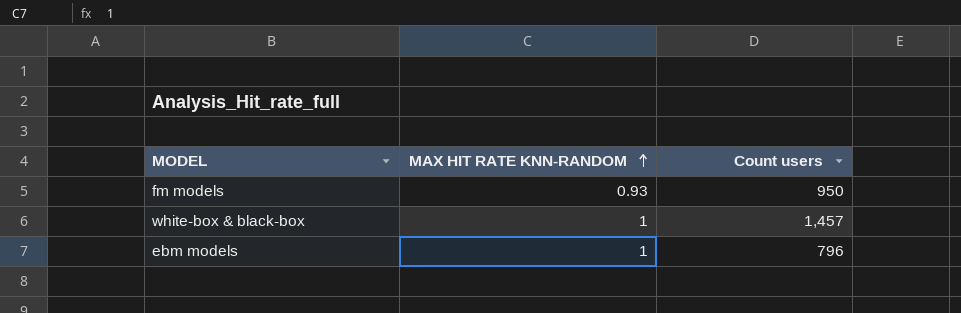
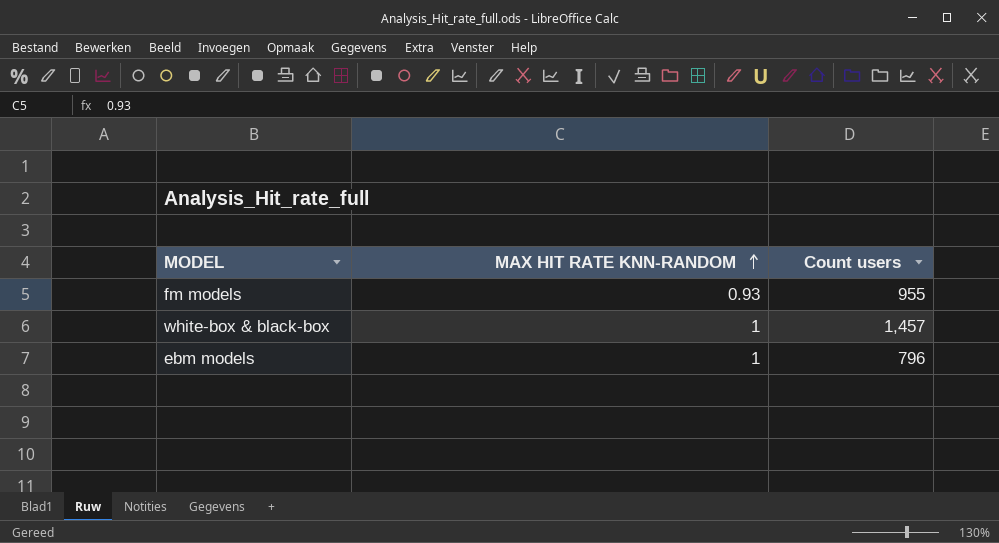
fm models | Count users: 950 -> 955

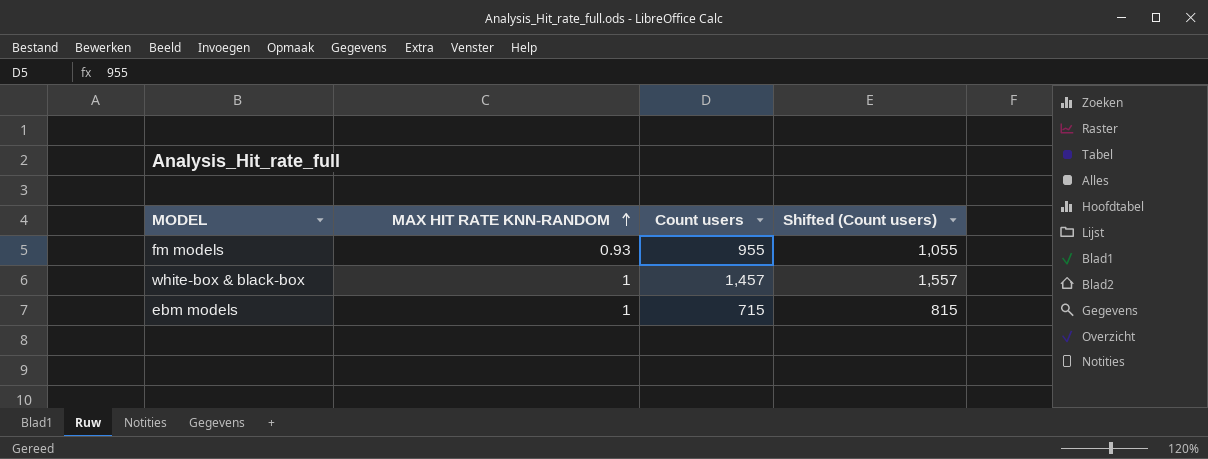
column Shifted (Count users) | formula: none -> [Count users] + 100
ebm models | Count users: 796 -> 715

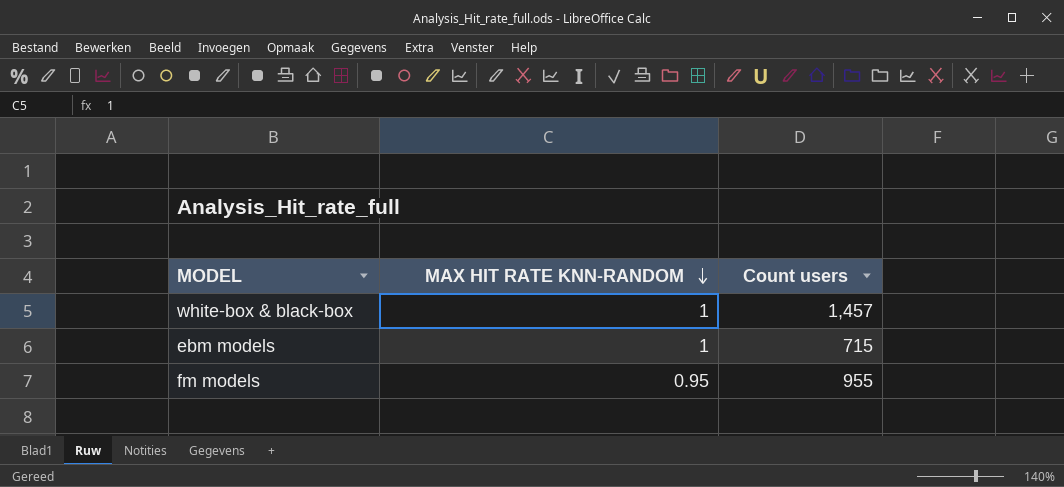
row order: MAX HIT RATE KNN-RANDOM ascending -> MAX HIT RATE KNN-RANDOM descending
column Shifted (Count users) | formula: [Count users] + 100 -> none
fm models | MAX HIT RATE KNN-RANDOM: 0.93 -> 0.95

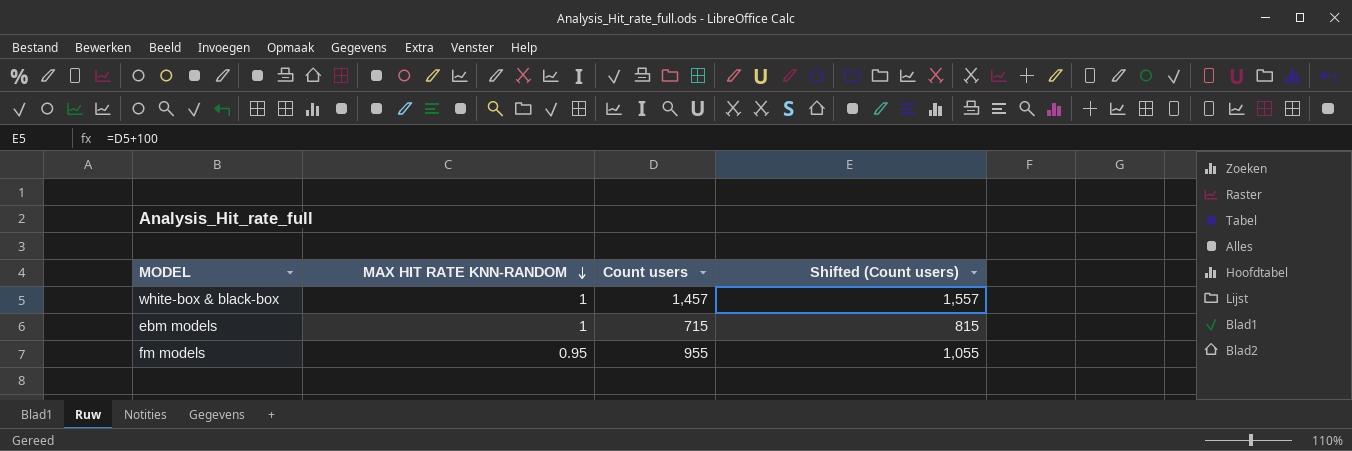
column Shifted (Count users) | formula: none -> [Count users] + 100

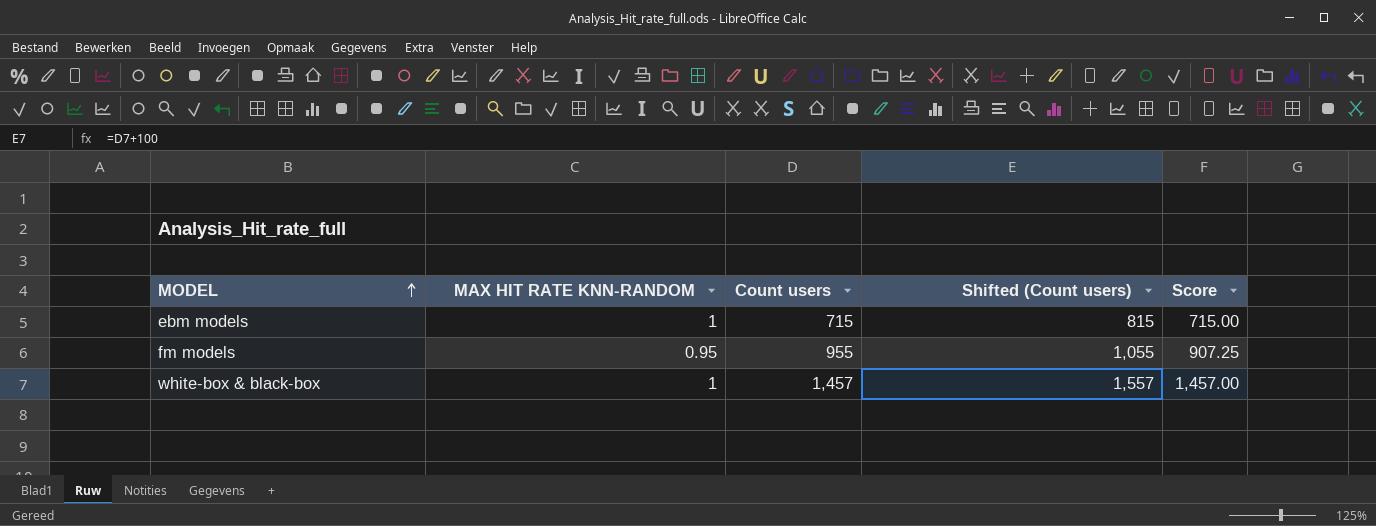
row order: MAX HIT RATE KNN-RANDOM descending -> MODEL ascending
column Score | formula: none -> [MAX HIT RATE KNN-RANDOM] * [Count users]

